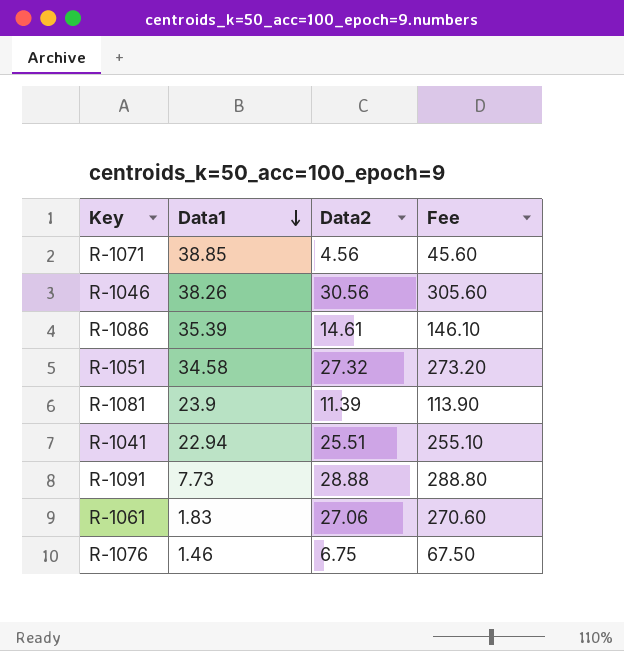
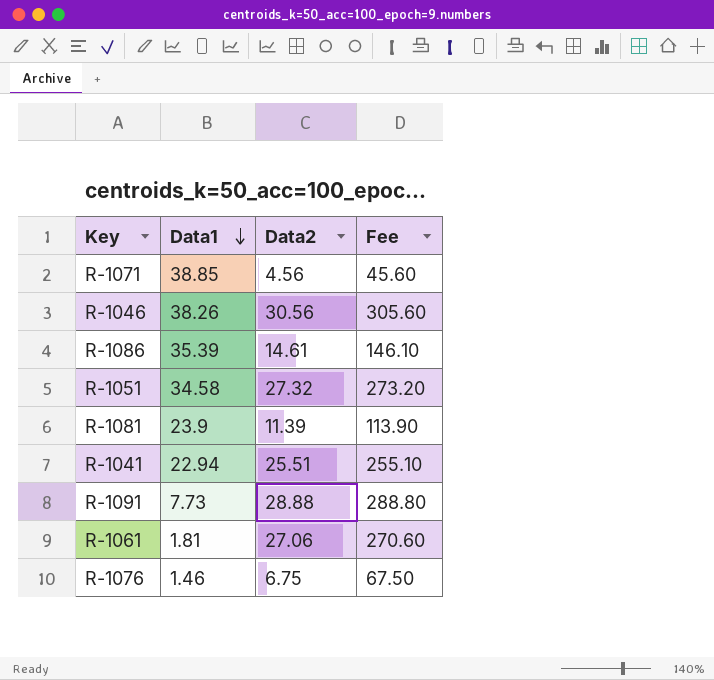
R-1061 | Data1: 1.83 -> 1.81

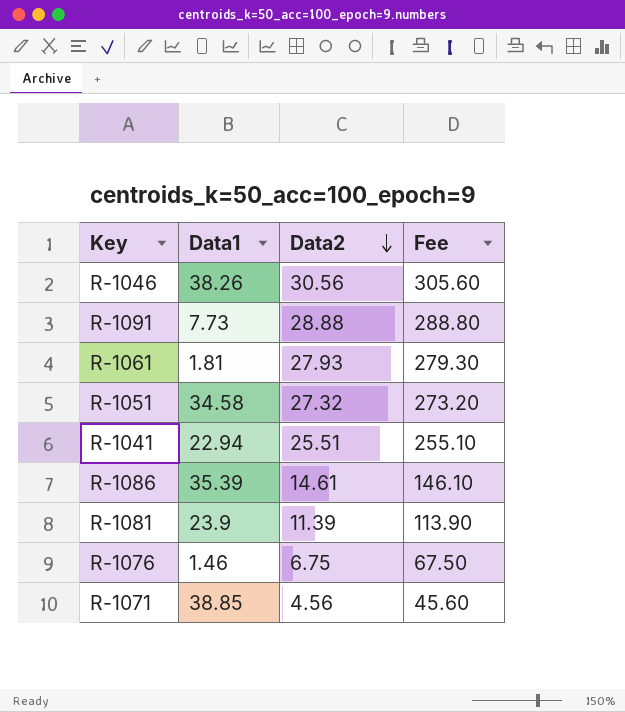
row order: Data1 descending -> Data2 descending
R-1061 | Data2: 27.06 -> 27.93
R-1061 | Fee: 270.60 -> 279.30

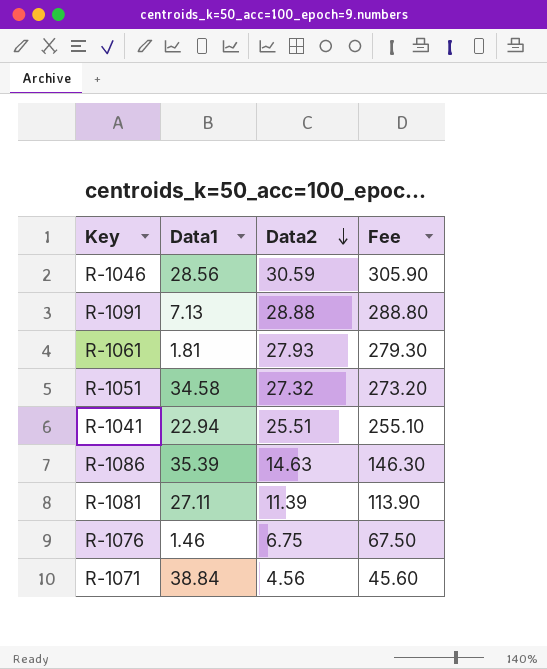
R-1046 | Data1: 38.26 -> 28.56
R-1046 | Data2: 30.56 -> 30.59
R-1046 | Fee: 305.60 -> 305.90
R-1091 | Data1: 7.73 -> 7.13
R-1086 | Data2: 14.61 -> 14.63
R-1086 | Fee: 146.10 -> 146.30
R-1081 | Data1: 23.9 -> 27.11
R-1071 | Data1: 38.85 -> 38.84

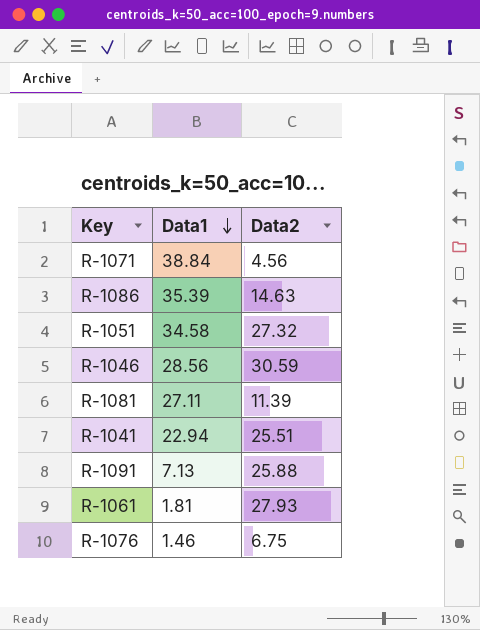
row order: Data2 descending -> Data1 descending
column Fee | formula: [Data2] * 10 -> none
R-1091 | Data2: 28.88 -> 25.88

